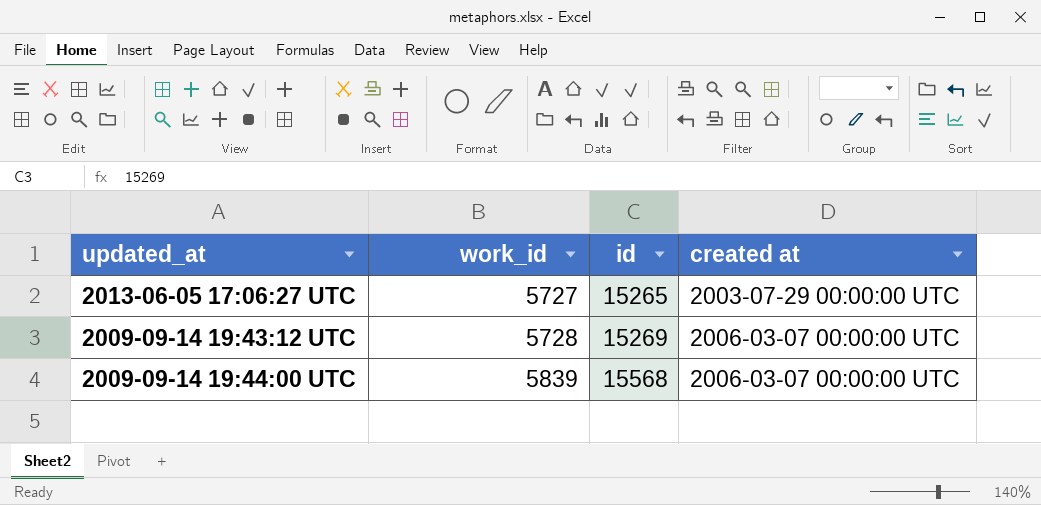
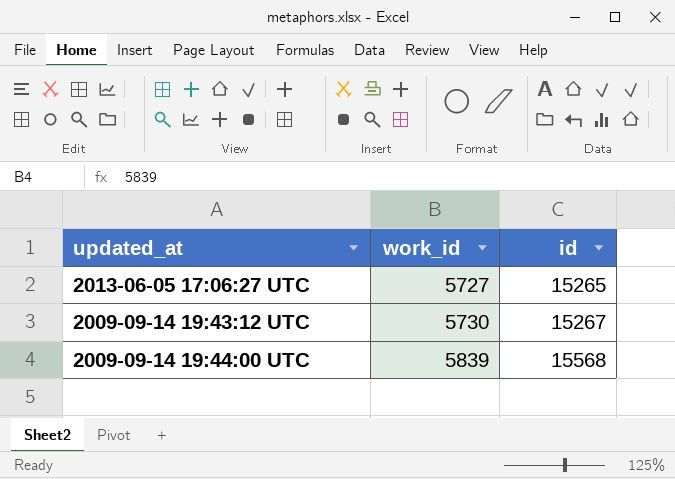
column created at | position: 4 -> none
2009-09-14 19:43:12 UTC | work_id: 5728 -> 5730
2009-09-14 19:43:12 UTC | id: 15269 -> 15267

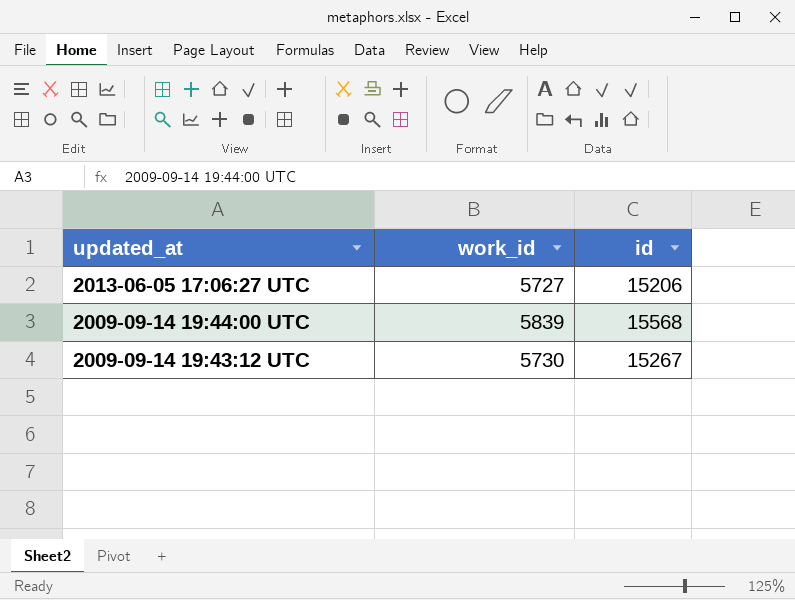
row order: work_id ascending -> updated_at descending
2013-06-05 17:06:27 UTC | id: 15265 -> 15206

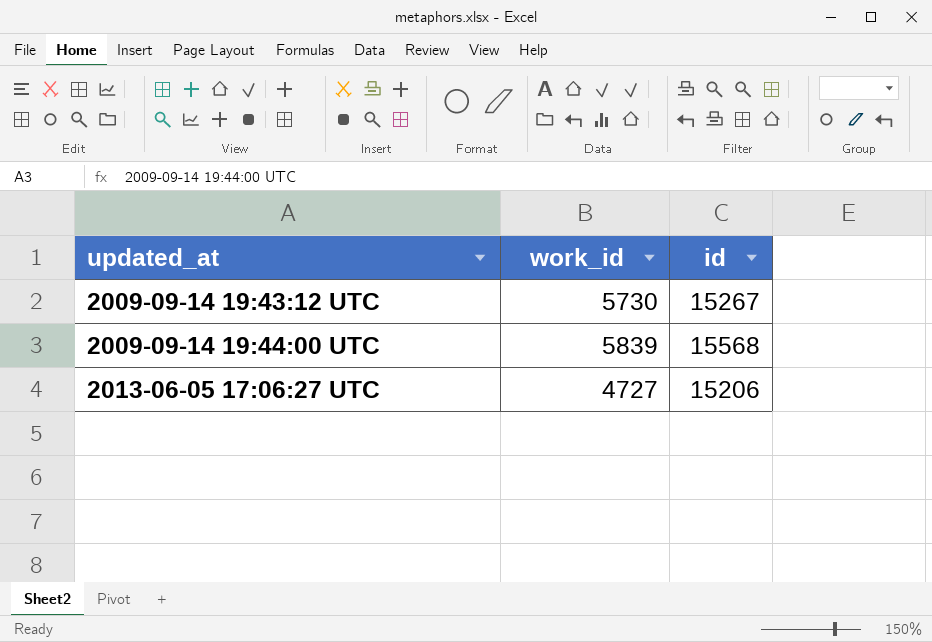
row order: updated_at descending -> updated_at ascending
2013-06-05 17:06:27 UTC | work_id: 5727 -> 4727

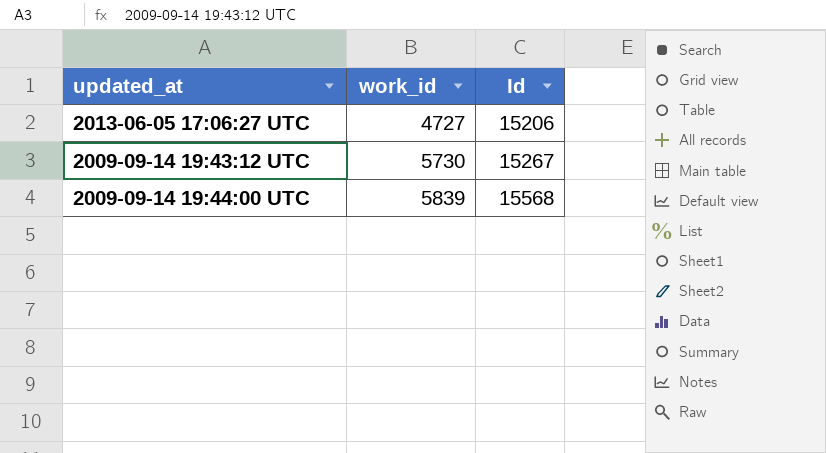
row order: updated_at ascending -> work_id ascending
column name: id -> Id

